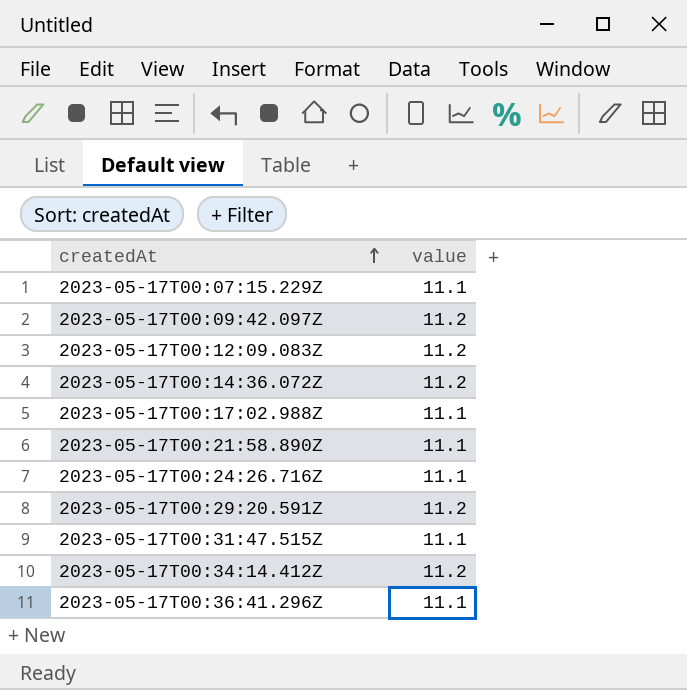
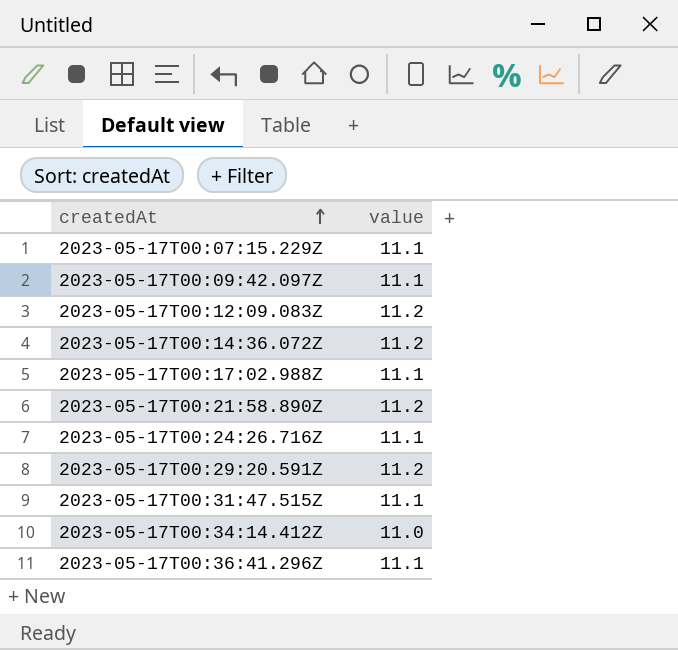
2023-05-17T00:09:42.097Z | value: 11.2 -> 11.1
2023-05-17T00:21:58.890Z | value: 11.1 -> 11.2
2023-05-17T00:34:14.412Z | value: 11.2 -> 11.0

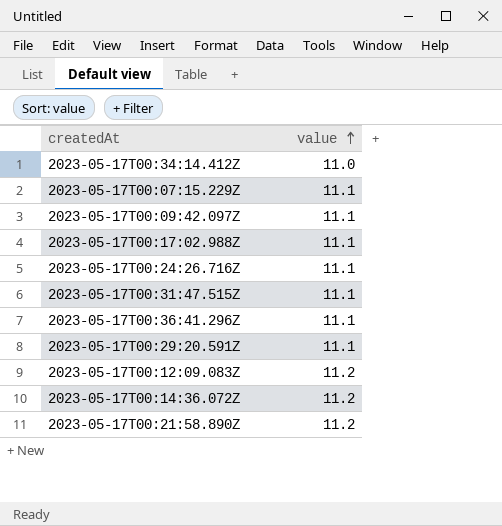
row order: createdAt ascending -> value ascending
2023-05-17T00:29:20.591Z | value: 11.2 -> 11.1

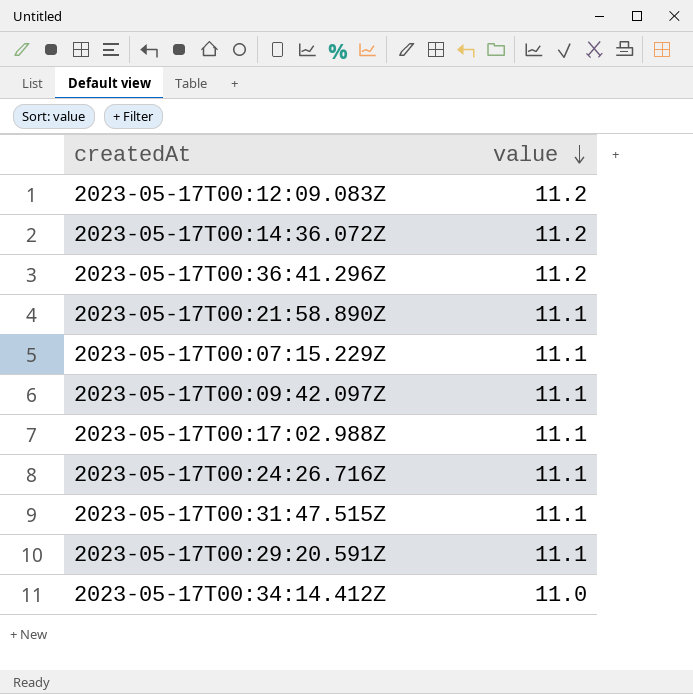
row order: value ascending -> value descending
2023-05-17T00:36:41.296Z | value: 11.1 -> 11.2
2023-05-17T00:21:58.890Z | value: 11.2 -> 11.1

